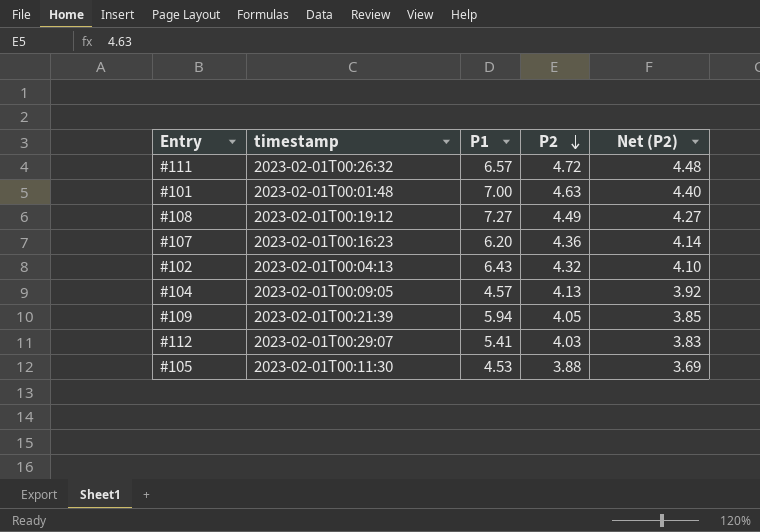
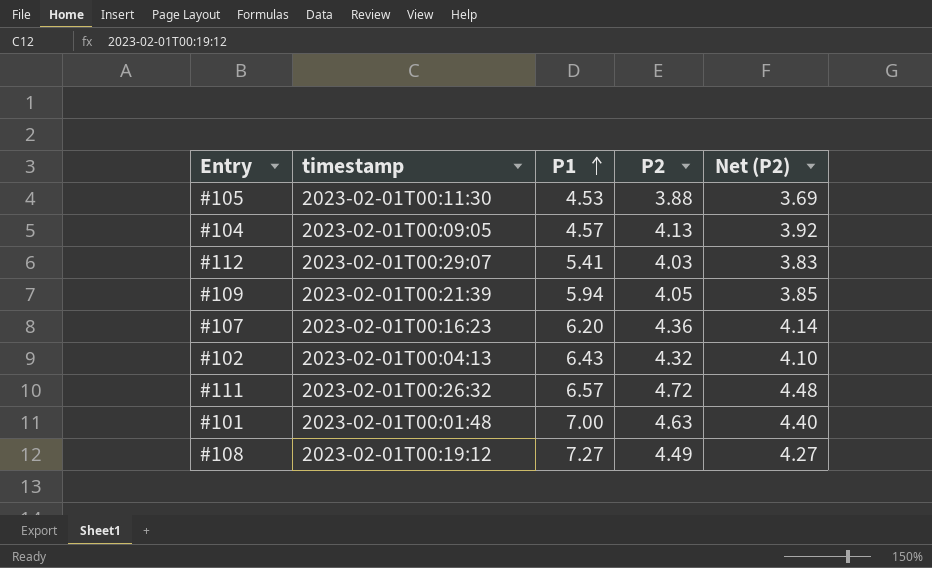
row order: P2 descending -> P1 ascending

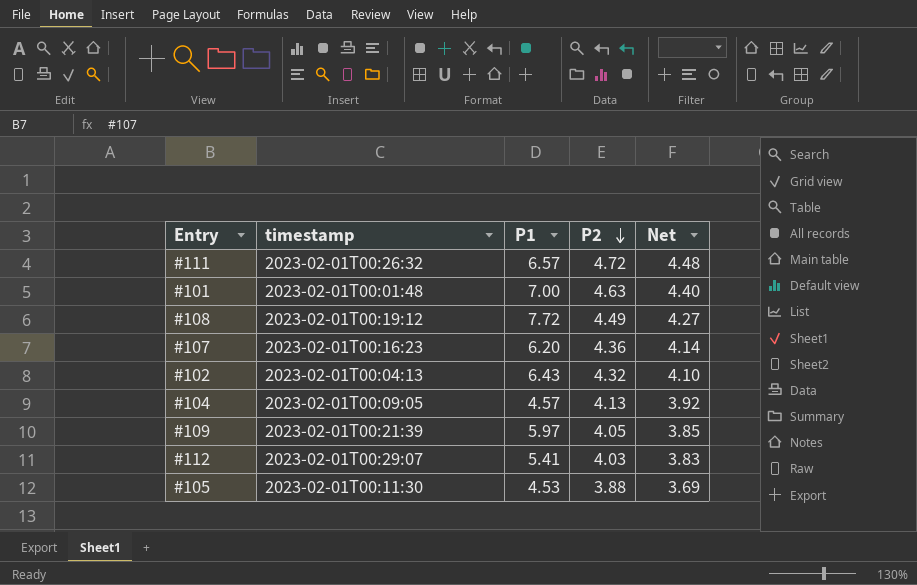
row order: P1 ascending -> P2 descending
column name: Net (P2) -> Net
#108 | P1: 7.27 -> 7.72
#109 | P1: 5.94 -> 5.97

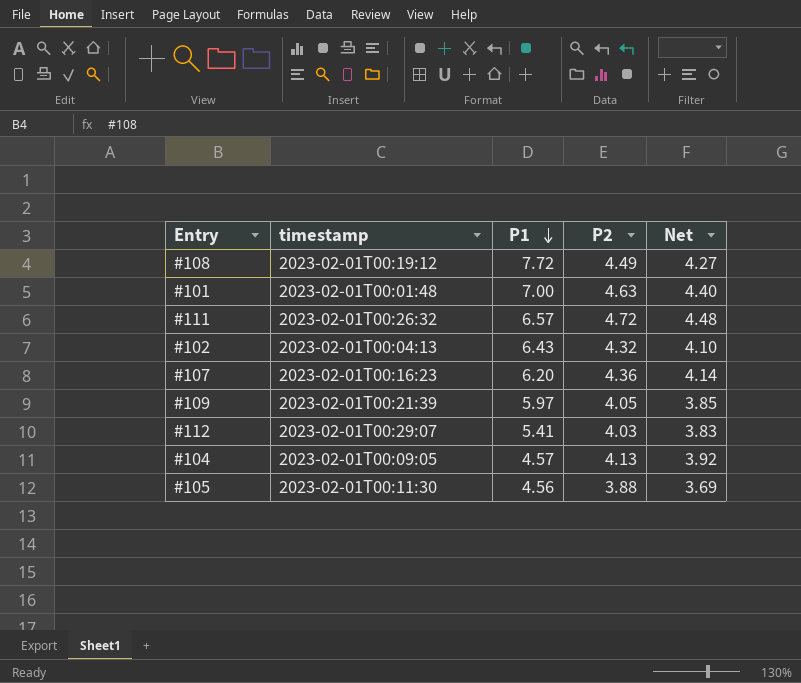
row order: P2 descending -> P1 descending
#105 | P1: 4.53 -> 4.56

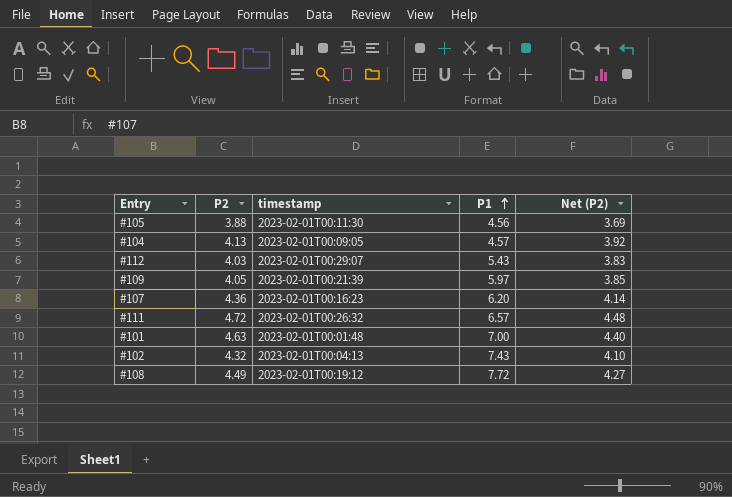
row order: P1 descending -> P1 ascending
column P2 | position: 4 -> 2
column name: Net -> Net (P2)
#112 | P1: 5.41 -> 5.43
#102 | P1: 6.43 -> 7.43

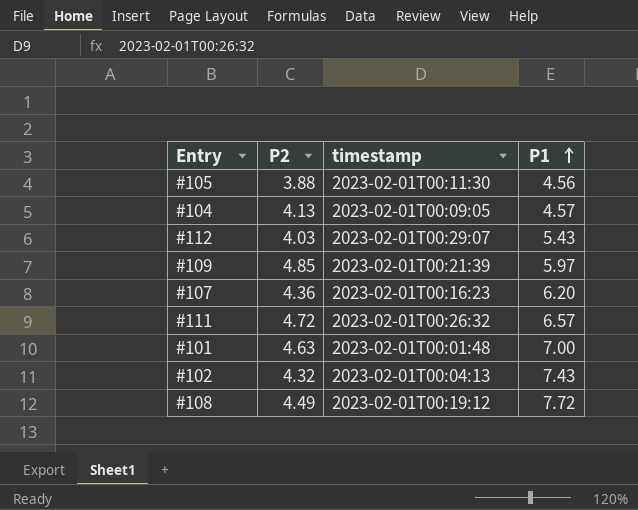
column Net (P2) | formula: [P2] * 0.95 -> none
#109 | P2: 4.05 -> 4.85

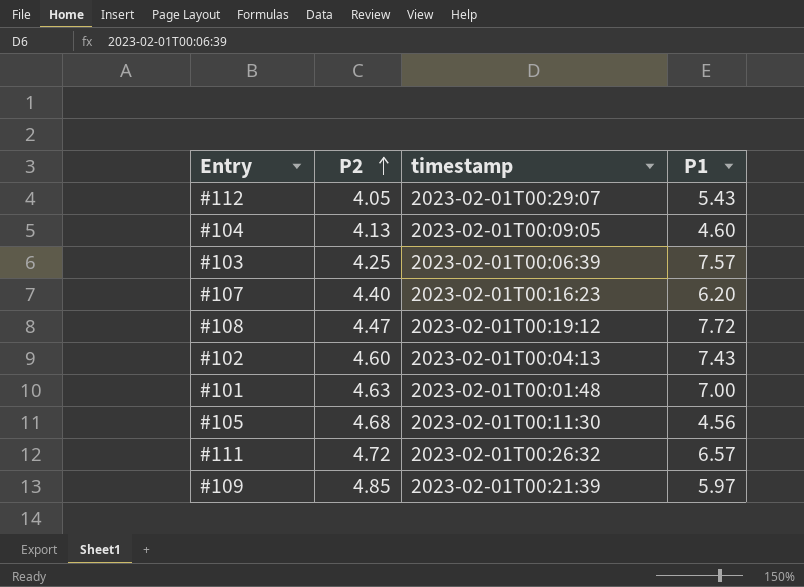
row order: P1 ascending -> P2 ascending
#112 | P2: 4.03 -> 4.05
#104 | P1: 4.57 -> 4.60
row #103: none -> 4.25 | 2023-02-01T00:06:39 | 7.57
#107 | P2: 4.36 -> 4.40
#108 | P2: 4.49 -> 4.47
#102 | P2: 4.32 -> 4.60
#105 | P2: 3.88 -> 4.68

